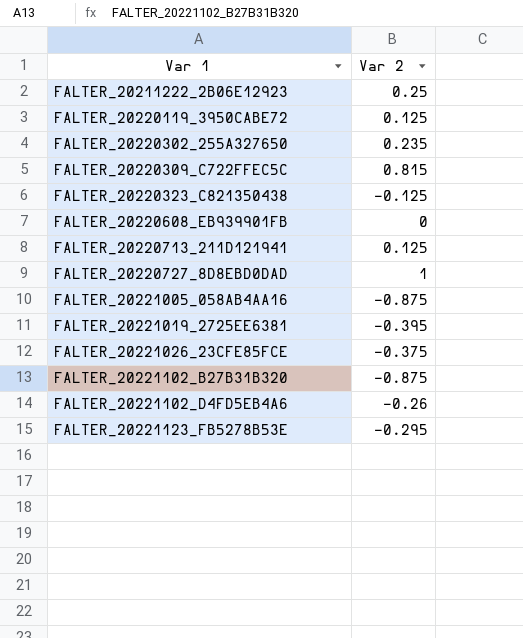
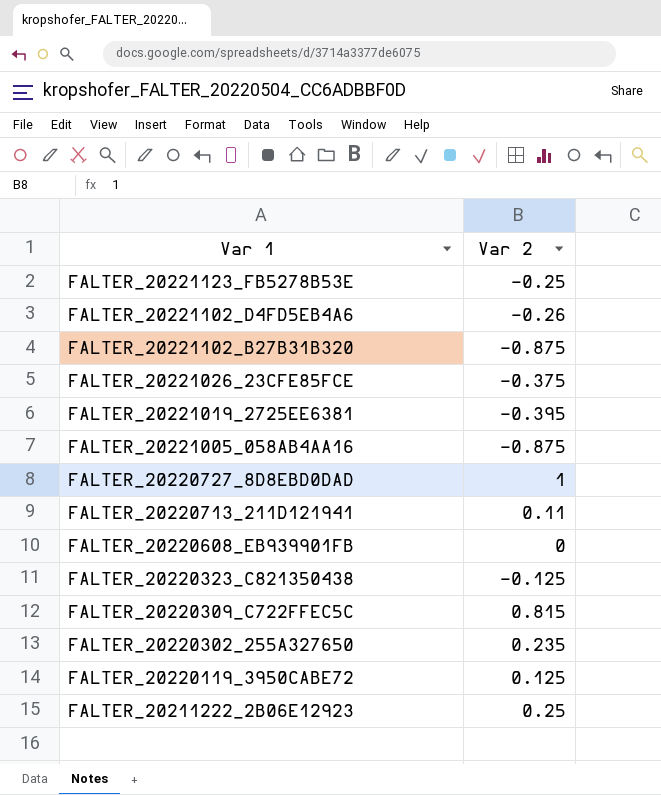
row order: Var 1 ascending -> Var 1 descending
FALTER_20221123_FB5278B53E | Var 2: -0.295 -> -0.25
FALTER_20220713_211D121941 | Var 2: 0.125 -> 0.11

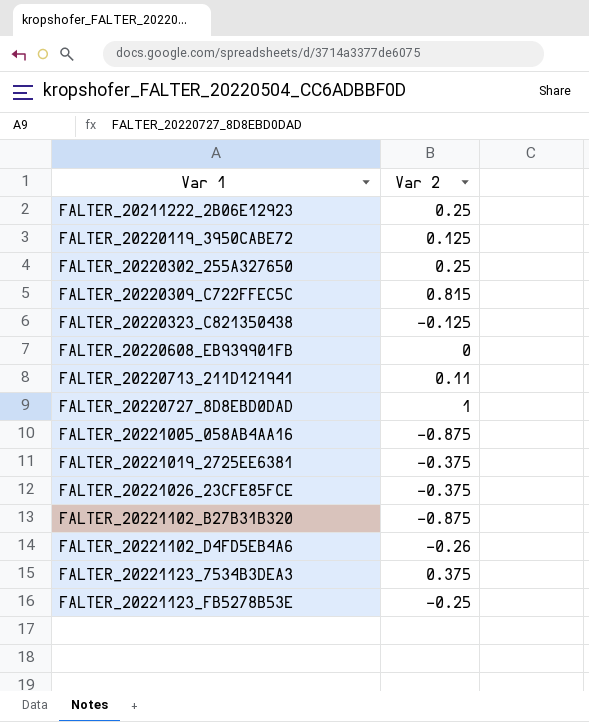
row order: Var 1 descending -> Var 1 ascending
FALTER_20220302_255A327650 | Var 2: 0.235 -> 0.25
FALTER_20221019_2725EE6381 | Var 2: -0.395 -> -0.375
row FALTER_20221123_7534B3DEA3: none -> 0.375

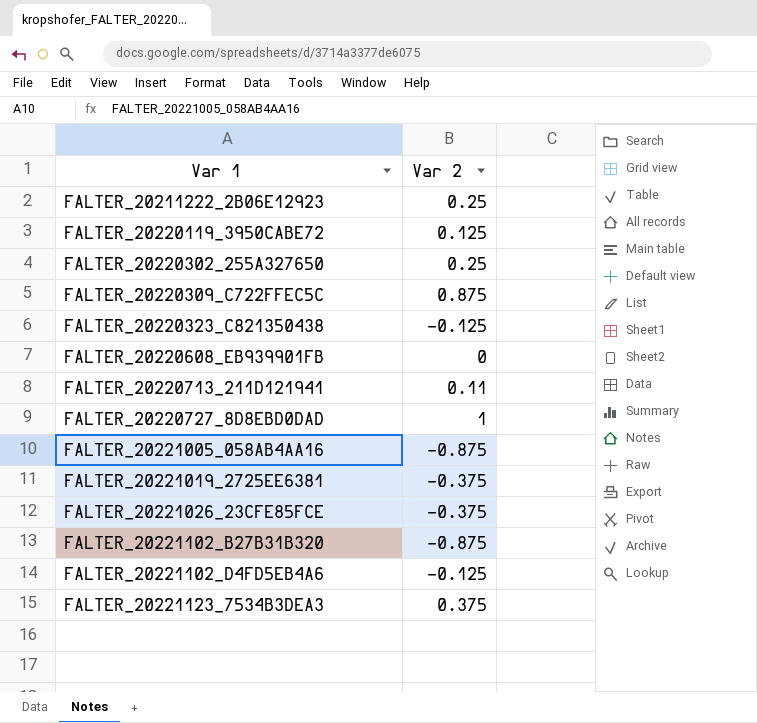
row FALTER_20221123_FB5278B53E: -0.25 -> none
FALTER_20220309_C722FFEC5C | Var 2: 0.815 -> 0.875
FALTER_20221102_D4FD5EB4A6 | Var 2: -0.26 -> -0.125

